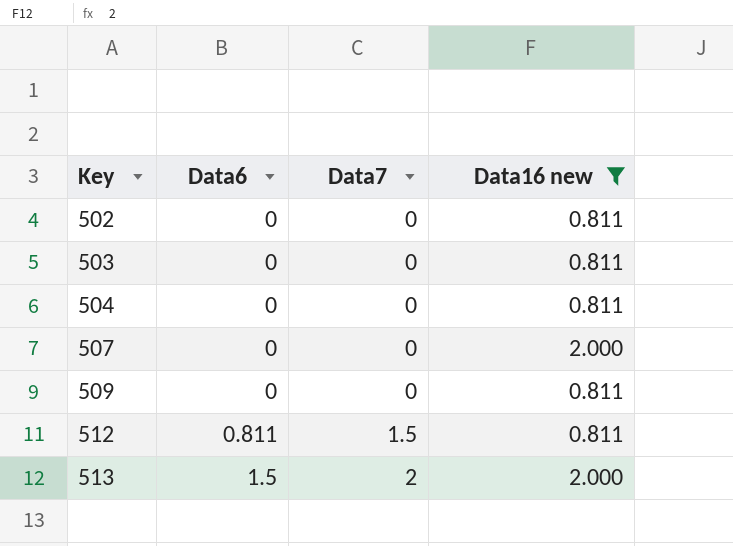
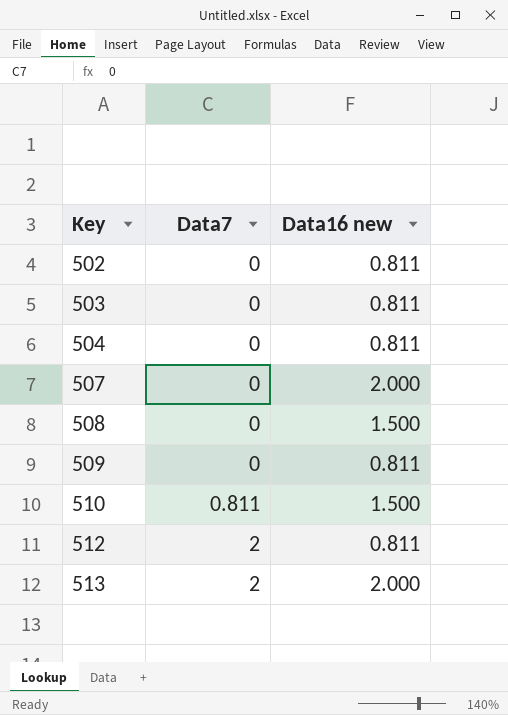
filter: Data16 new != 1.500 -> none
column Data6 | position: 2 -> none
512 | Data7: 1.5 -> 2

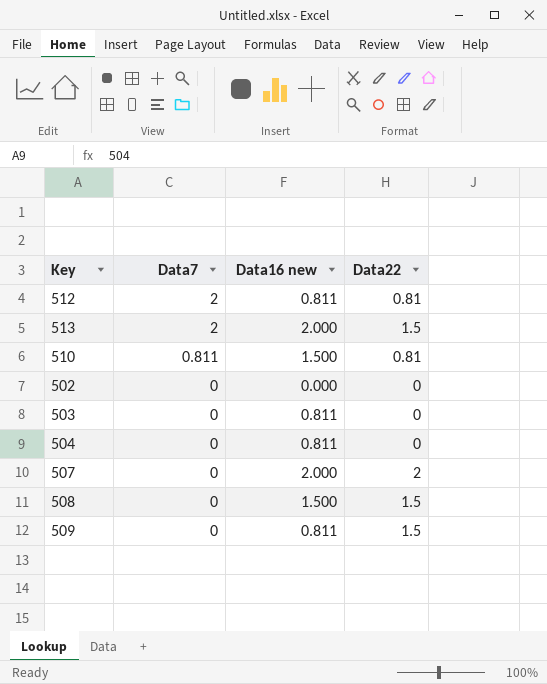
row order: Key ascending -> Data7 descending
column Data22 | position: none -> 4
502 | Data16 new: 0.811 -> 0.000

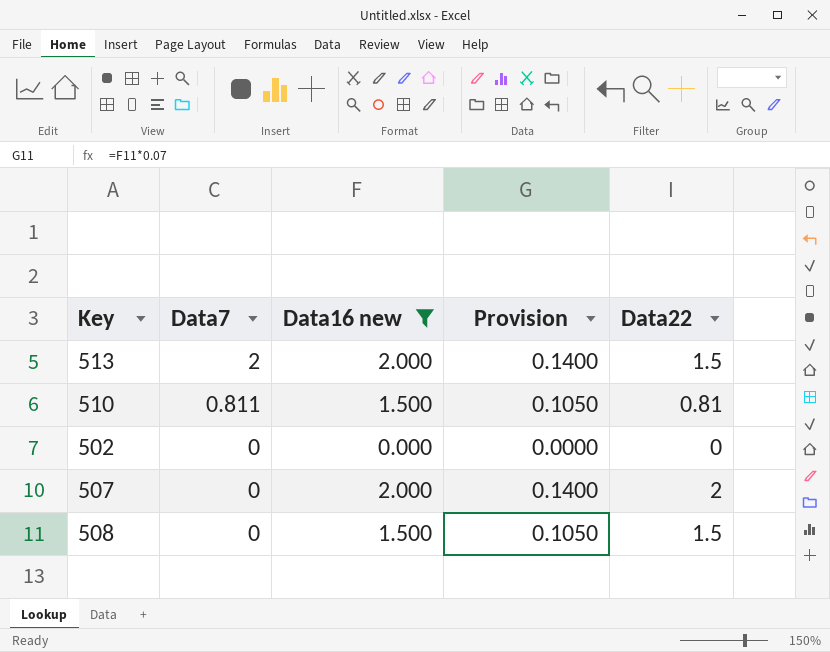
filter: none -> Data16 new != 0.811
column Provision | formula: none -> [Data16 new] * 0.07

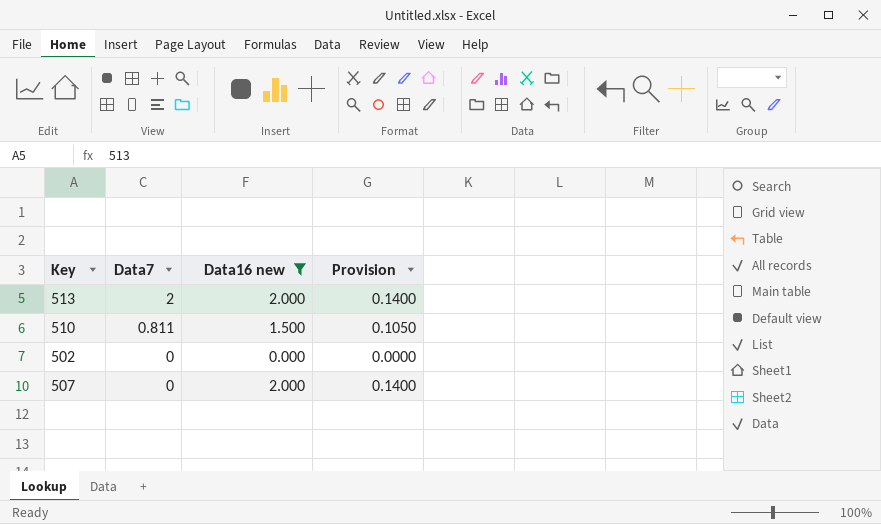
column Data22 | position: 5 -> none
row 508: 0 | 1.500 | 0.1050 | 1.5 -> none

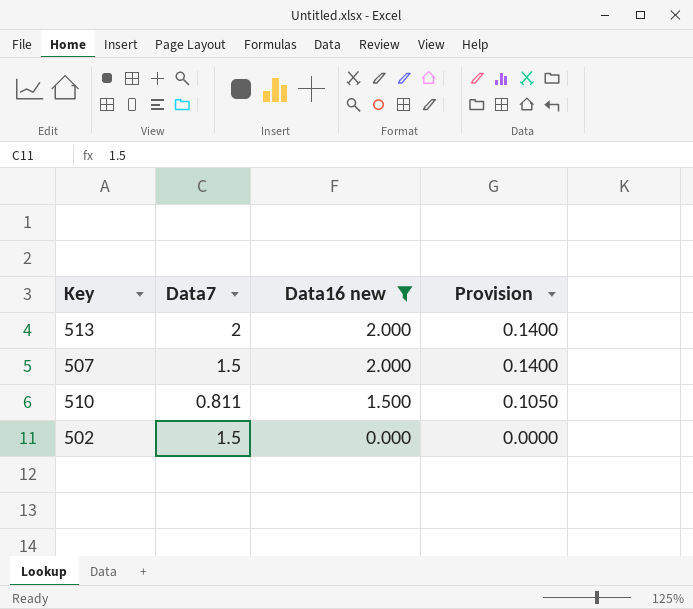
row order: Data7 descending -> Data16 new descending
507 | Data7: 0 -> 1.5
502 | Data7: 0 -> 1.5

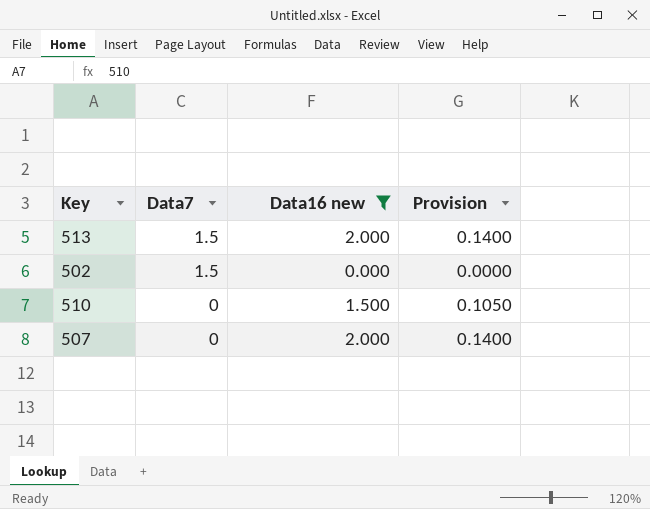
row order: Data16 new descending -> Data7 descending
513 | Data7: 2 -> 1.5
510 | Data7: 0.811 -> 0
507 | Data7: 1.5 -> 0

